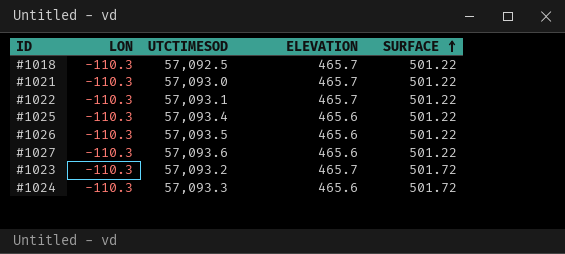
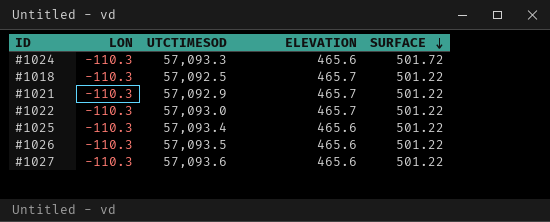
row order: SURFACE ascending -> SURFACE descending
row #1023: -110.3 | 57,093.2 | 465.7 | 501.72 -> none
#1021 | UTCTIMESOD: 57,093.0 -> 57,092.9
#1022 | UTCTIMESOD: 57,093.1 -> 57,093.0

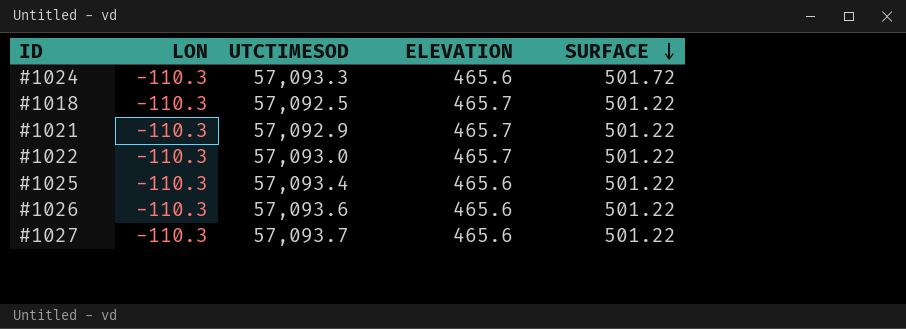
#1026 | UTCTIMESOD: 57,093.5 -> 57,093.6
#1027 | UTCTIMESOD: 57,093.6 -> 57,093.7

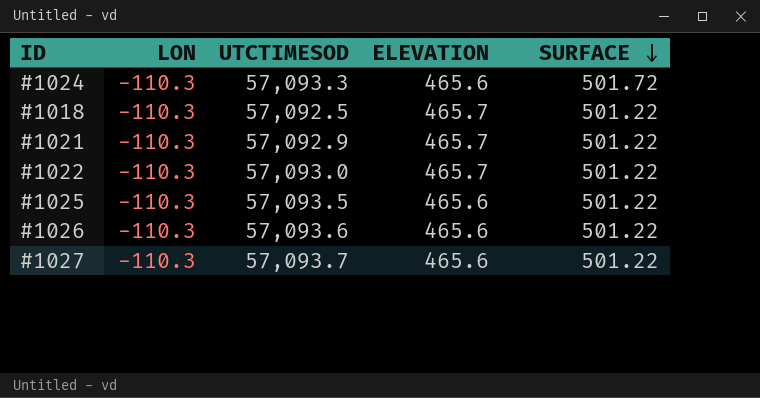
#1025 | UTCTIMESOD: 57,093.4 -> 57,093.5

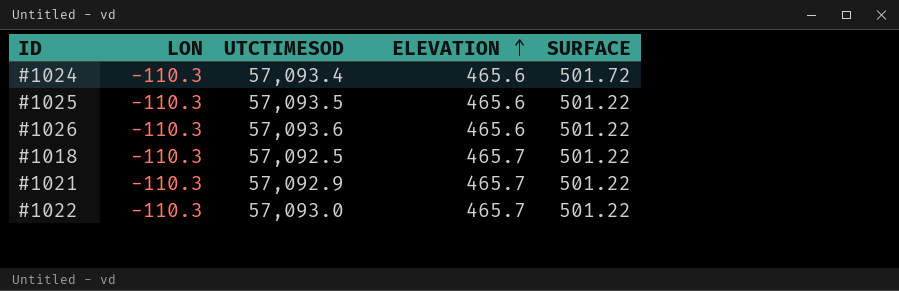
row order: SURFACE descending -> ELEVATION ascending
row #1027: -110.3 | 57,093.7 | 465.6 | 501.22 -> none
#1024 | UTCTIMESOD: 57,093.3 -> 57,093.4

